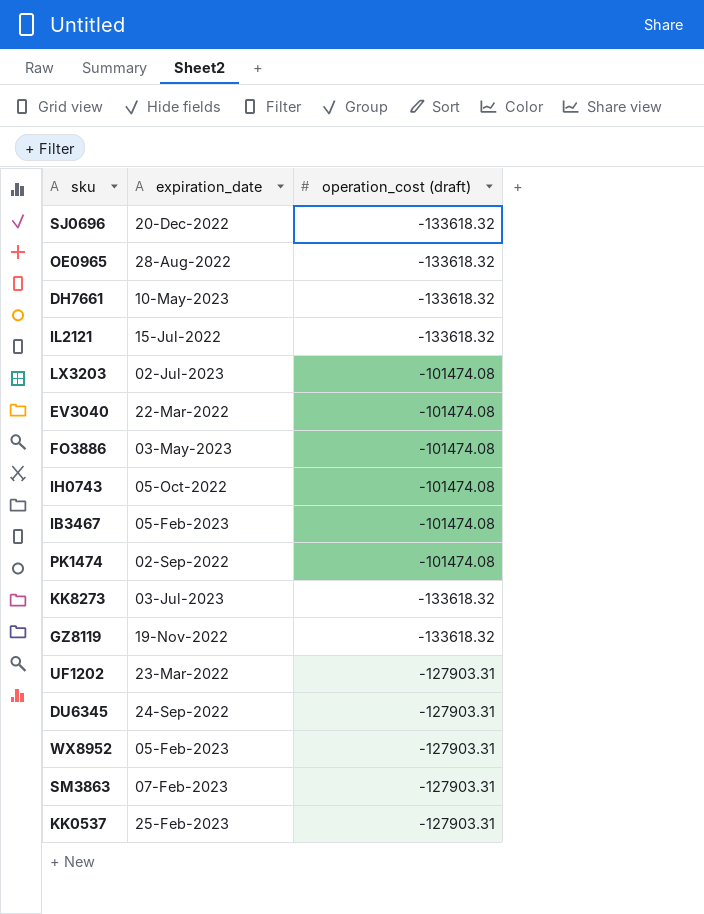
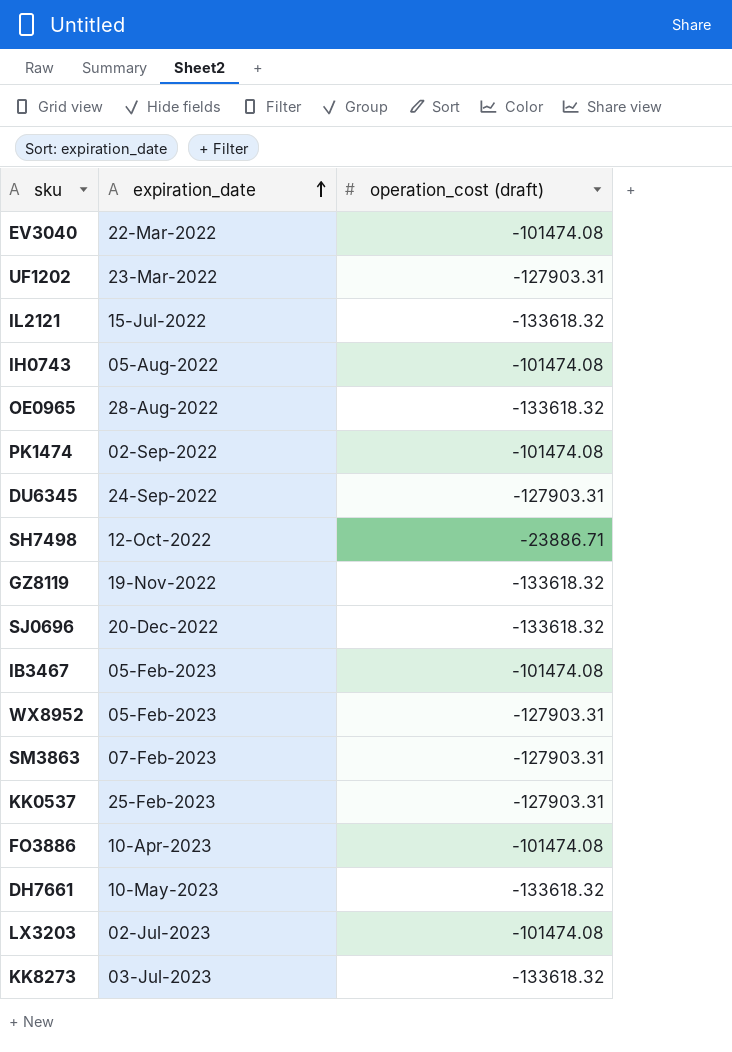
row order: none -> expiration_date ascending
IH0743 | expiration_date: 05-Oct-2022 -> 05-Aug-2022
row SH7498: none -> 12-Oct-2022 | -23886.71
FO3886 | expiration_date: 03-May-2023 -> 10-Apr-2023

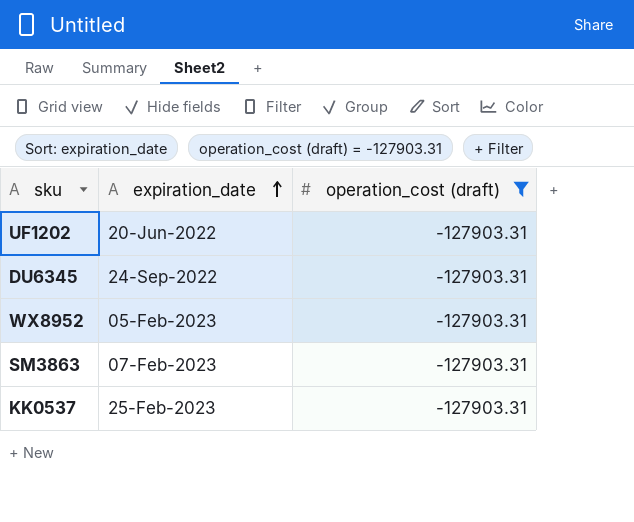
filter: none -> operation_cost (draft) = -127903.31
UF1202 | expiration_date: 23-Mar-2022 -> 20-Jun-2022

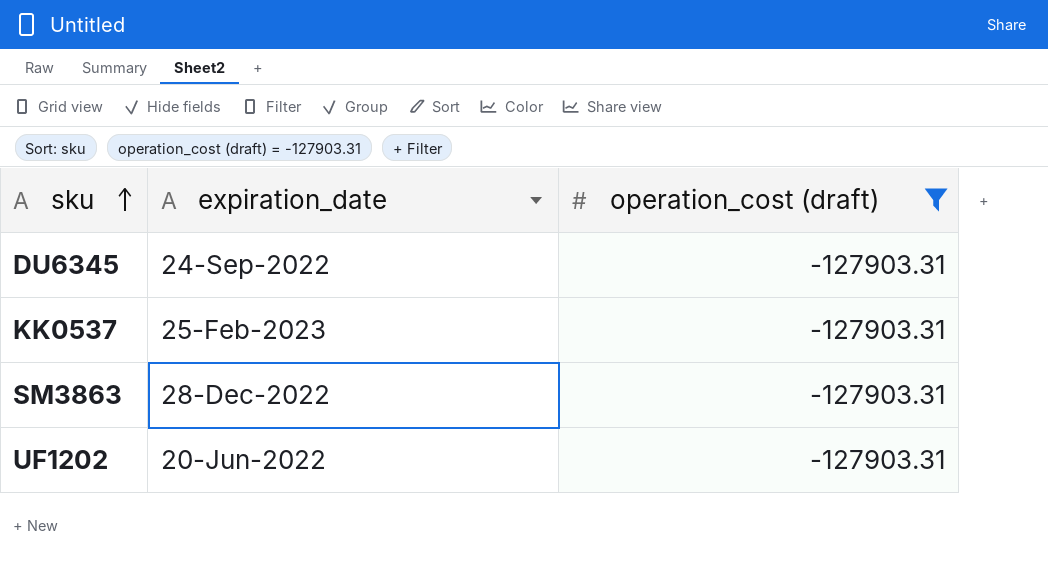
row order: expiration_date ascending -> sku ascending
row WX8952: 05-Feb-2023 | -127903.31 -> none
SM3863 | expiration_date: 07-Feb-2023 -> 28-Dec-2022

